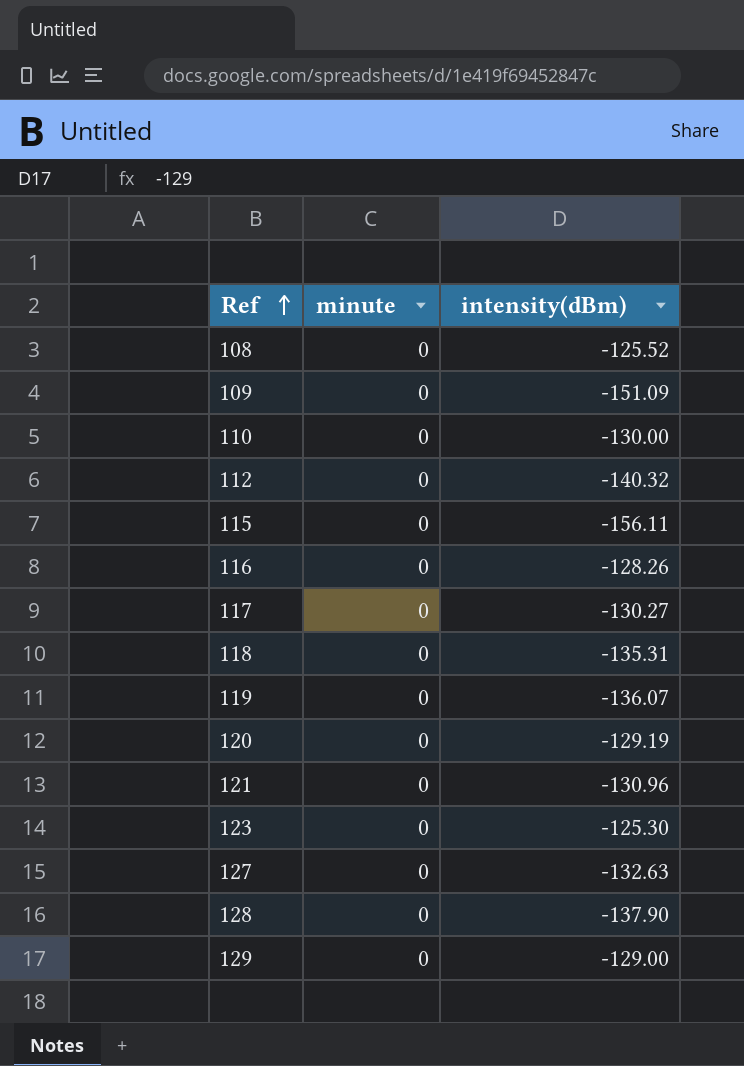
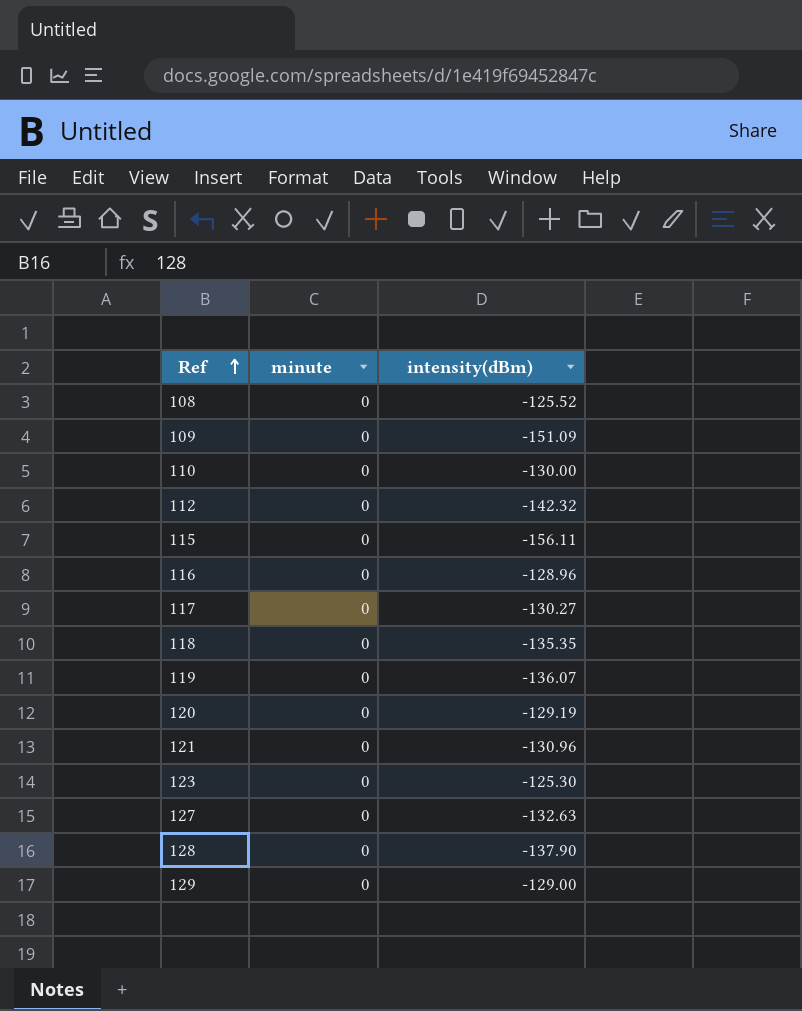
112 | intensity(dBm): -140.32 -> -142.32
116 | intensity(dBm): -128.26 -> -128.96
118 | intensity(dBm): -135.31 -> -135.35

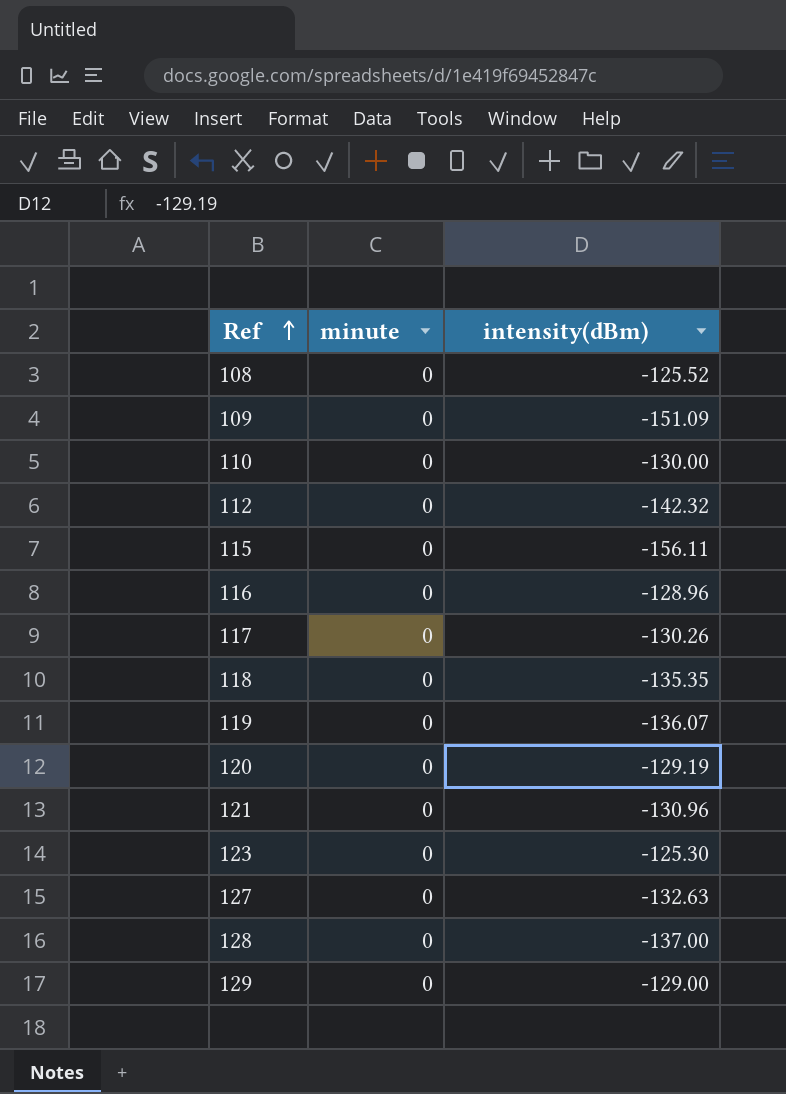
117 | intensity(dBm): -130.27 -> -130.26
128 | intensity(dBm): -137.90 -> -137.00

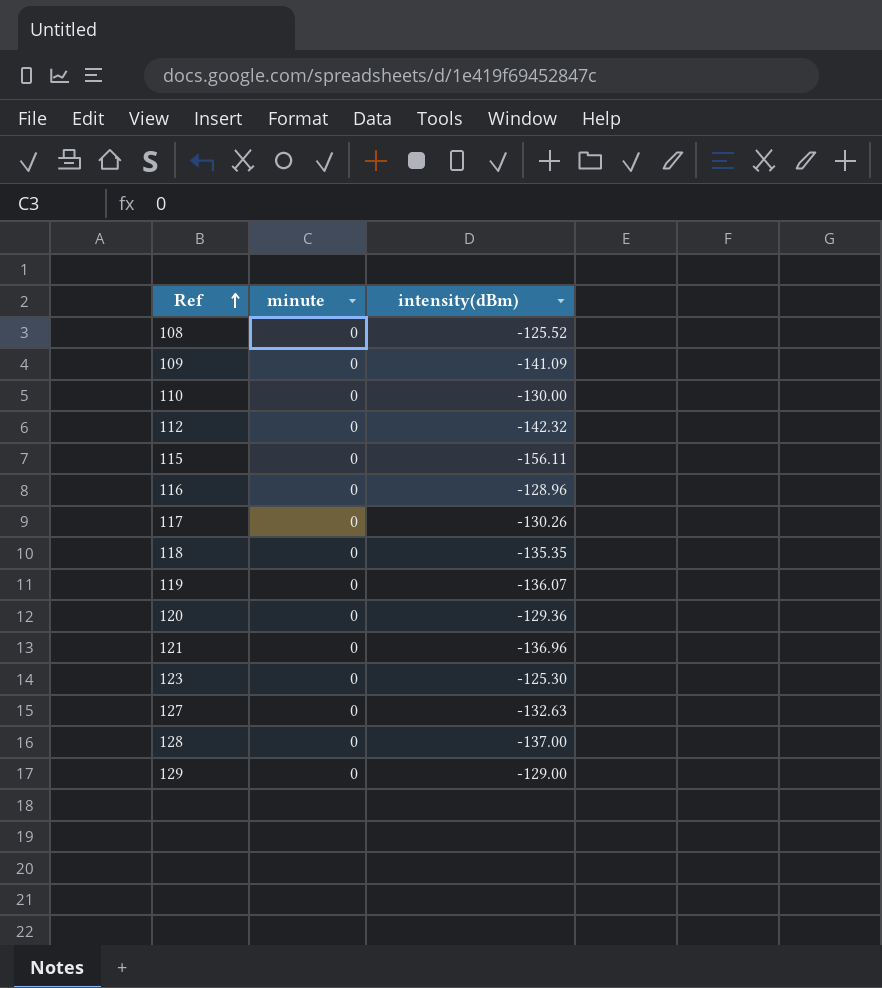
109 | intensity(dBm): -151.09 -> -141.09
120 | intensity(dBm): -129.19 -> -129.36
121 | intensity(dBm): -130.96 -> -136.96

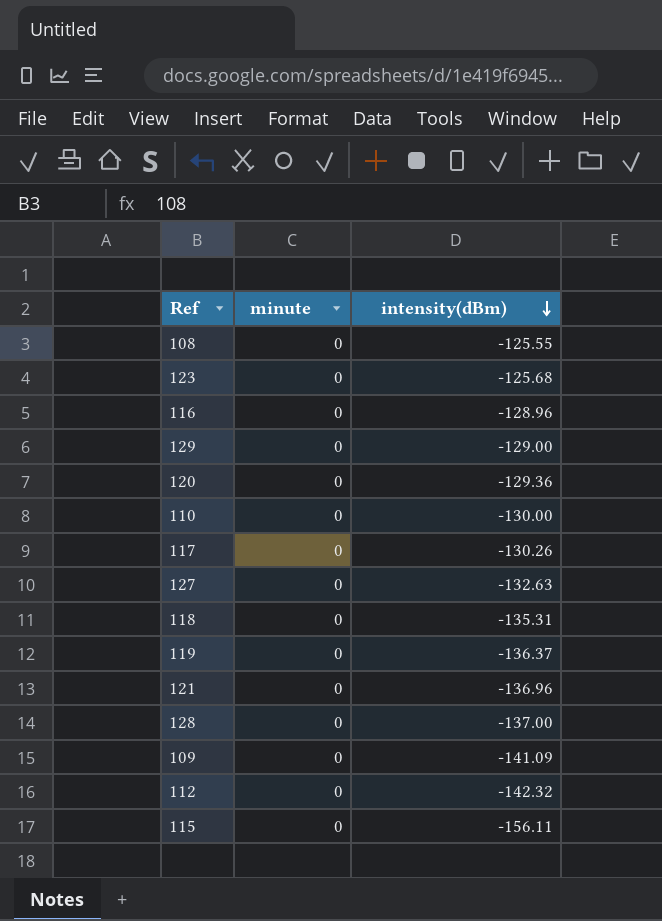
row order: Ref ascending -> intensity(dBm) descending
108 | intensity(dBm): -125.52 -> -125.55
123 | intensity(dBm): -125.30 -> -125.68
118 | intensity(dBm): -135.35 -> -135.31
119 | intensity(dBm): -136.07 -> -136.37

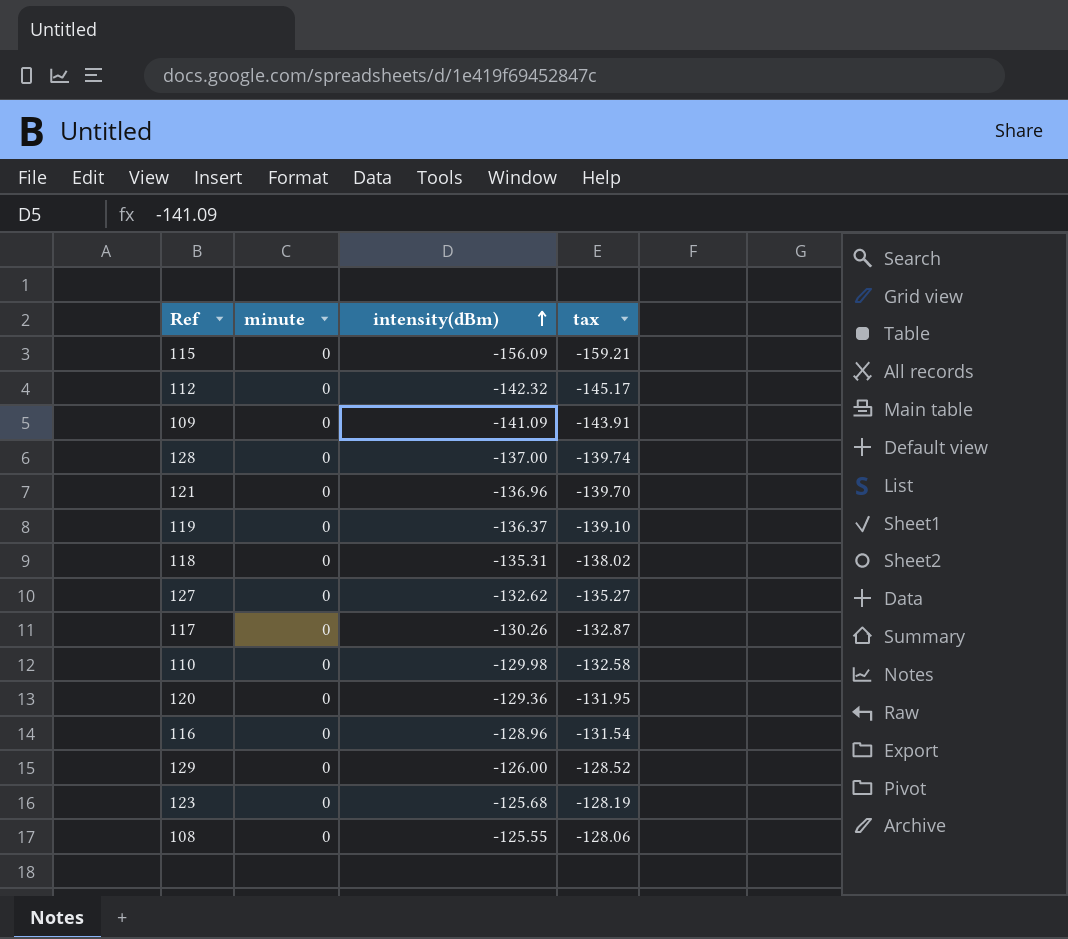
row order: intensity(dBm) descending -> intensity(dBm) ascending
column tax | formula: none -> [intensity(dBm)] * 1.02
115 | intensity(dBm): -156.11 -> -156.09
127 | intensity(dBm): -132.63 -> -132.62
110 | intensity(dBm): -130.00 -> -129.98
129 | intensity(dBm): -129.00 -> -126.00

